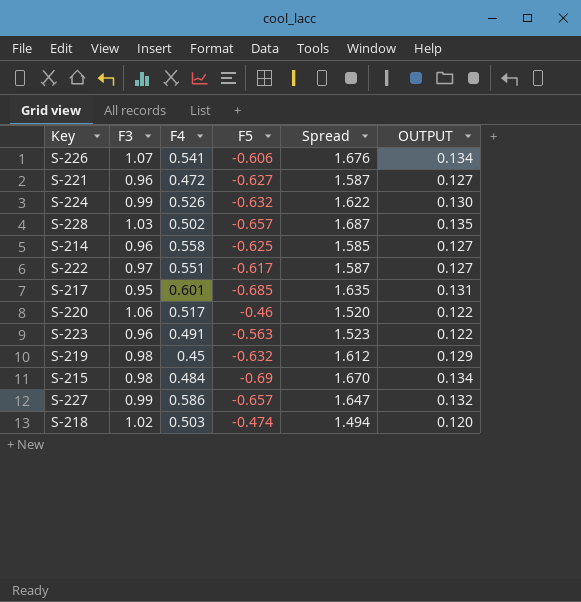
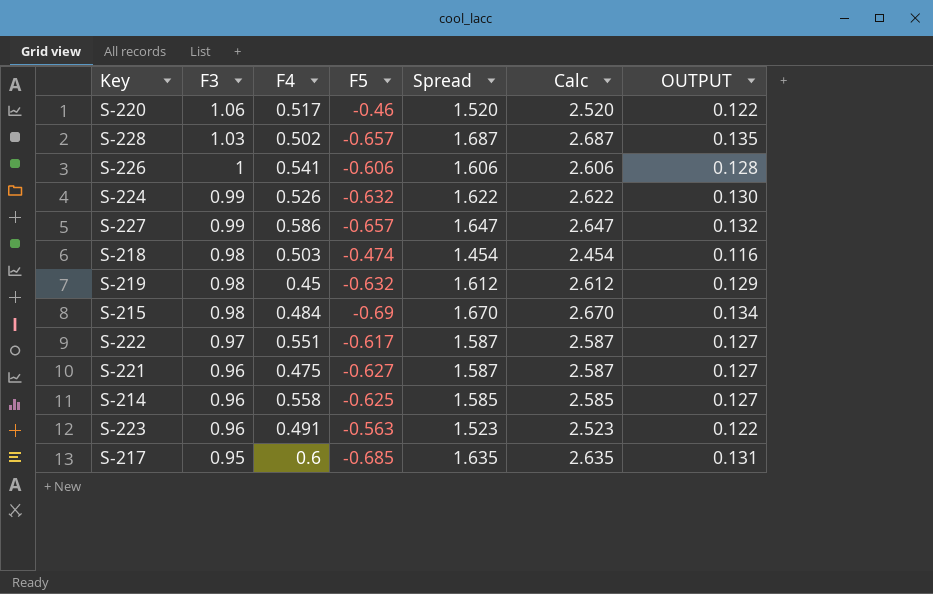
row order: none -> F3 descending
column Calc | formula: none -> [Spread] + 1
S-226 | F3: 1.07 -> 1
S-226 | Spread: 1.676 -> 1.606
S-226 | OUTPUT: 0.134 -> 0.128
S-218 | F3: 1.02 -> 0.98
S-218 | Spread: 1.494 -> 1.454
S-218 | OUTPUT: 0.120 -> 0.116
S-221 | F4: 0.472 -> 0.475
S-217 | F4: 0.601 -> 0.6

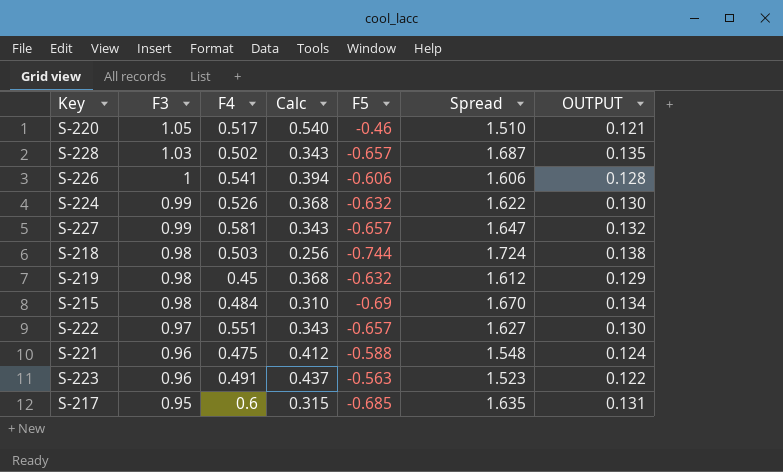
column Calc | formula: [Spread] + 1 -> [F5] + 1
column Calc | position: 6 -> 4
row S-214: 0.96 | 0.558 | -0.625 | 1.585 | 2.585 | 0.127 -> none
S-220 | F3: 1.06 -> 1.05
S-220 | Spread: 1.520 -> 1.510
S-220 | OUTPUT: 0.122 -> 0.121
S-227 | F4: 0.586 -> 0.581
S-218 | F5: -0.474 -> -0.744
S-218 | Spread: 1.454 -> 1.724
S-218 | OUTPUT: 0.116 -> 0.138
S-222 | F5: -0.617 -> -0.657
S-222 | Spread: 1.587 -> 1.627
S-222 | OUTPUT: 0.127 -> 0.130
S-221 | F5: -0.627 -> -0.588
S-221 | Spread: 1.587 -> 1.548
S-221 | OUTPUT: 0.127 -> 0.124

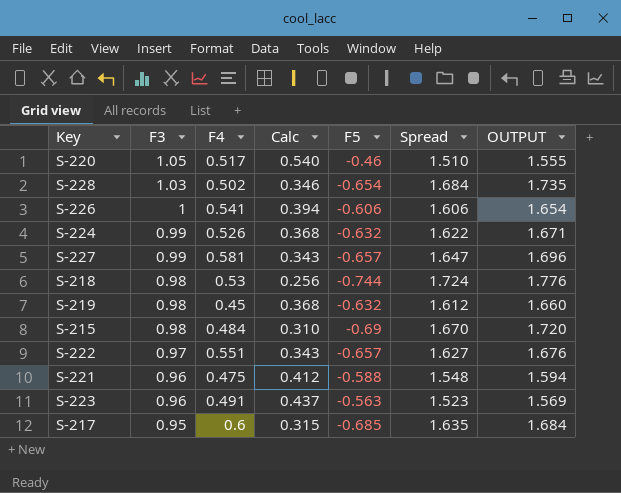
column OUTPUT | formula: [Spread] * 0.08 -> [Spread] * 1.03
S-228 | Calc: 0.343 -> 0.346
S-228 | F5: -0.657 -> -0.654
S-228 | Spread: 1.687 -> 1.684
S-218 | F4: 0.503 -> 0.53

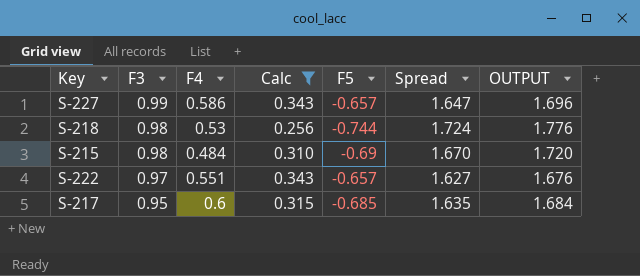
filter: none -> Calc <= 0.343
S-227 | F4: 0.581 -> 0.586

